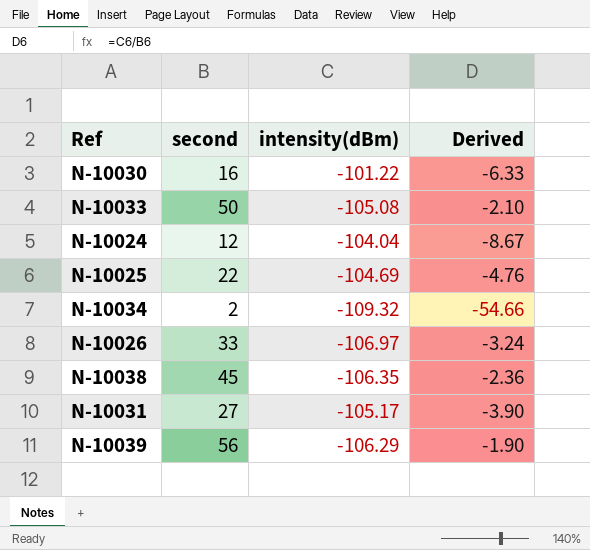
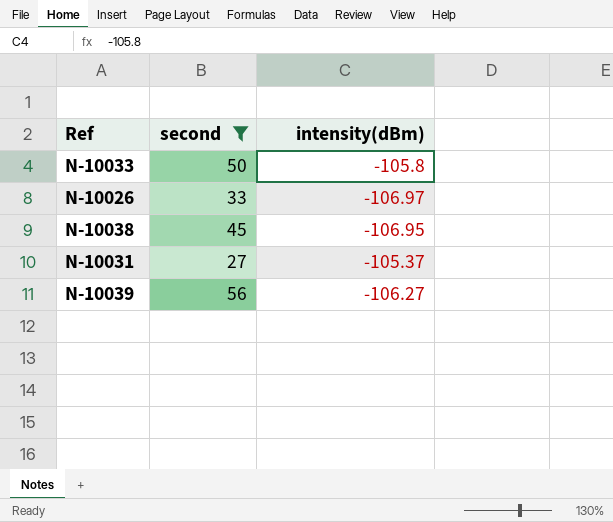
filter: none -> second >= 27
column Derived | formula: [intensity(dBm)] / [second] -> none
N-10033 | intensity(dBm): -105.08 -> -105.8
N-10038 | intensity(dBm): -106.35 -> -106.95
N-10031 | intensity(dBm): -105.17 -> -105.37
N-10039 | intensity(dBm): -106.29 -> -106.27

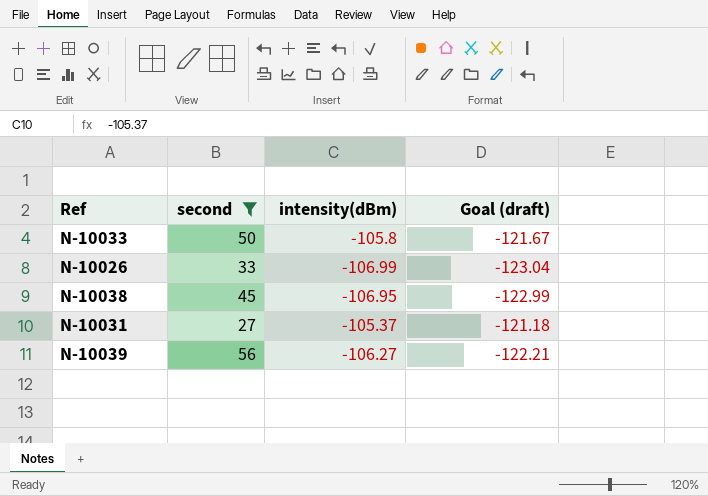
column Goal (draft) | formula: none -> [intensity(dBm)] * 1.15
N-10026 | intensity(dBm): -106.97 -> -106.99

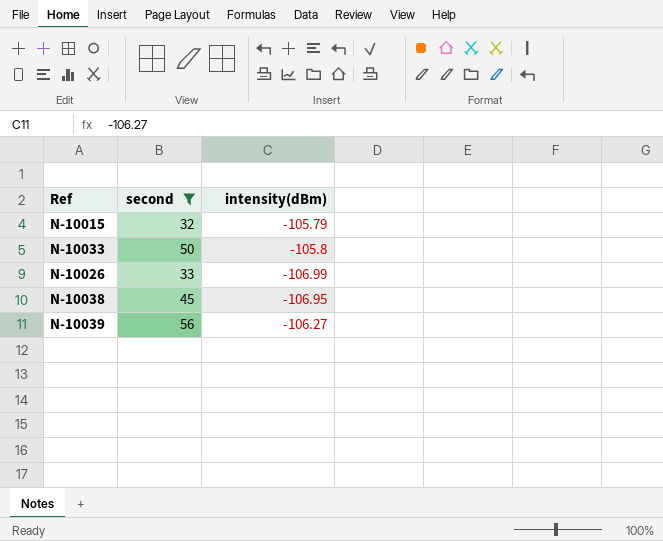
column Goal (draft) | formula: [intensity(dBm)] * 1.15 -> none
row N-10031: 27 | -105.37 | -121.18 -> none
row N-10015: none -> 32 | -105.79

